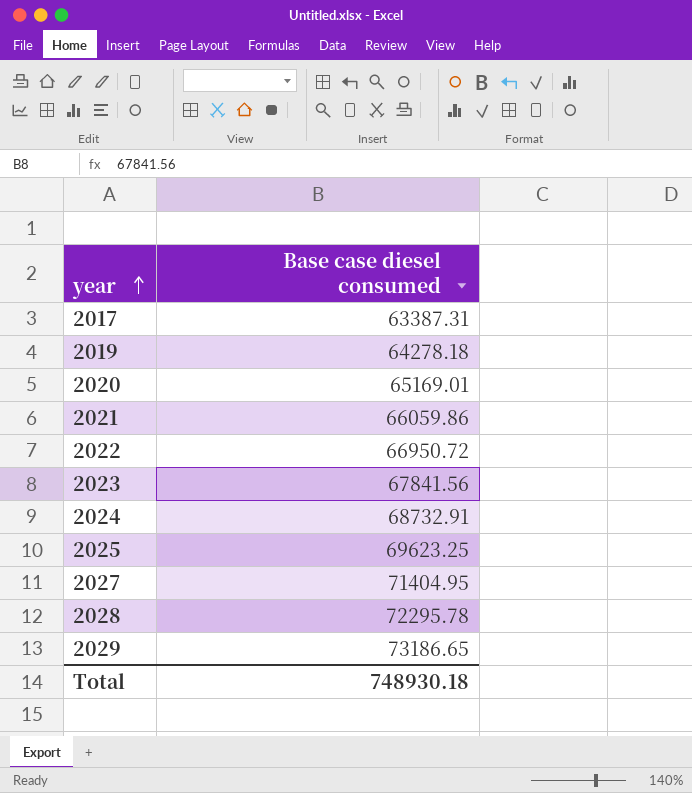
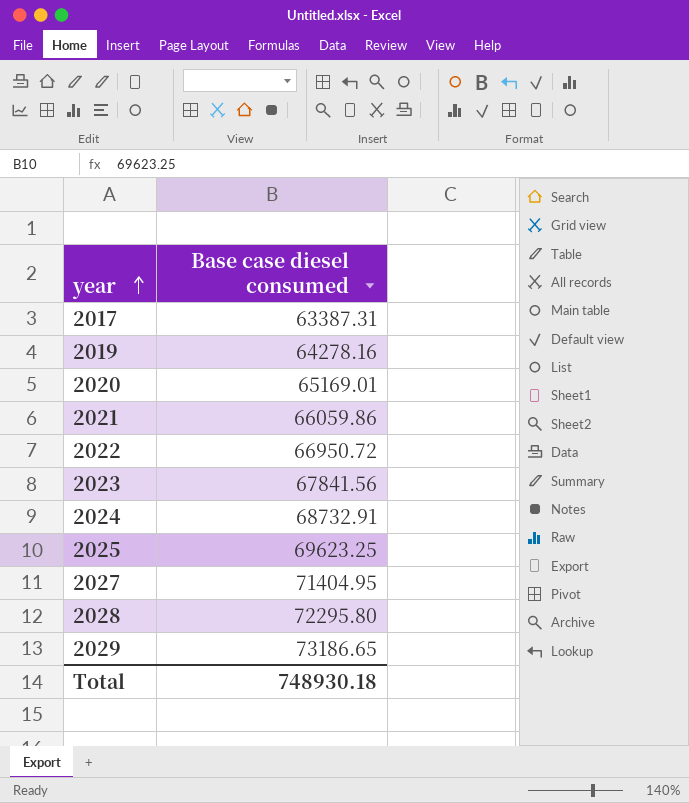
2019 | Base case diesel consumed: 64278.18 -> 64278.16
2028 | Base case diesel consumed: 72295.78 -> 72295.80

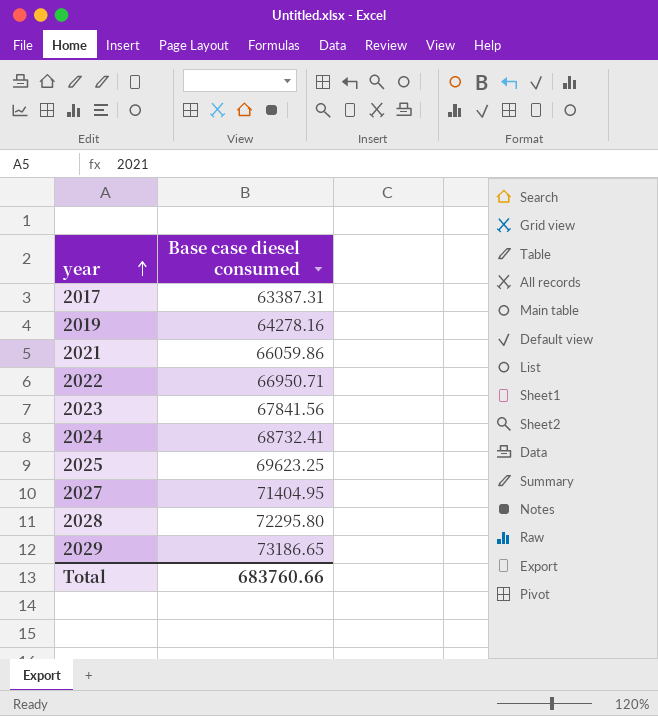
row 2020: 65169.01 -> none
2022 | Base case diesel consumed: 66950.72 -> 66950.71
2024 | Base case diesel consumed: 68732.91 -> 68732.41
Total | Base case diesel consumed: 748930.18 -> 683760.66

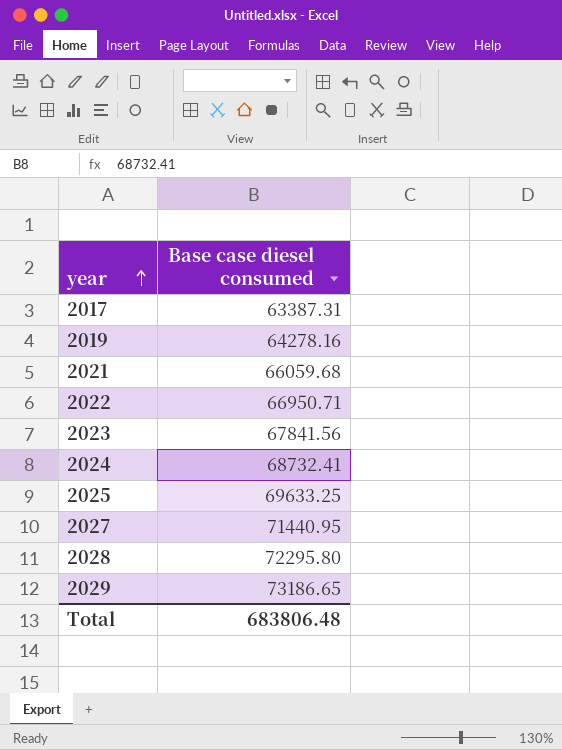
2021 | Base case diesel consumed: 66059.86 -> 66059.68
2025 | Base case diesel consumed: 69623.25 -> 69633.25
2027 | Base case diesel consumed: 71404.95 -> 71440.95
Total | Base case diesel consumed: 683760.66 -> 683806.48

